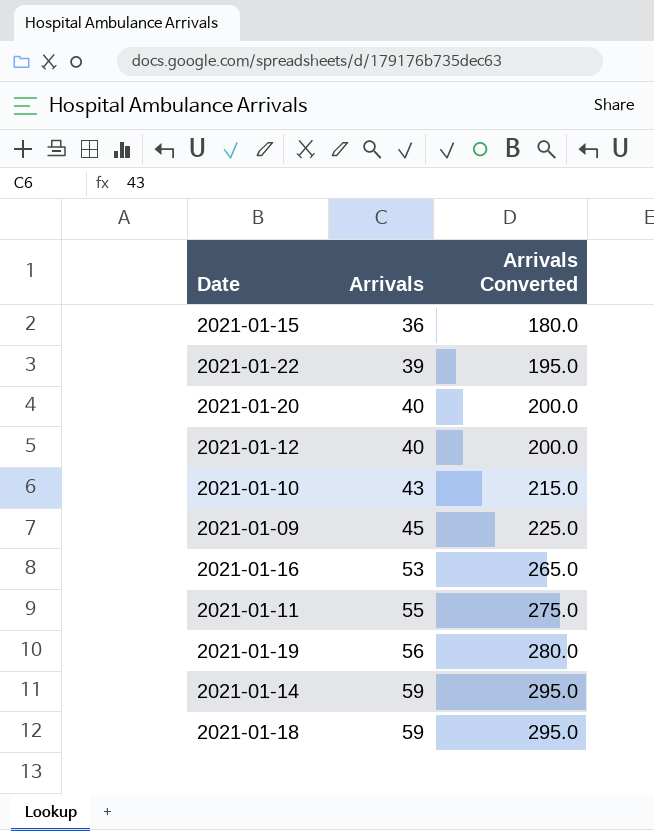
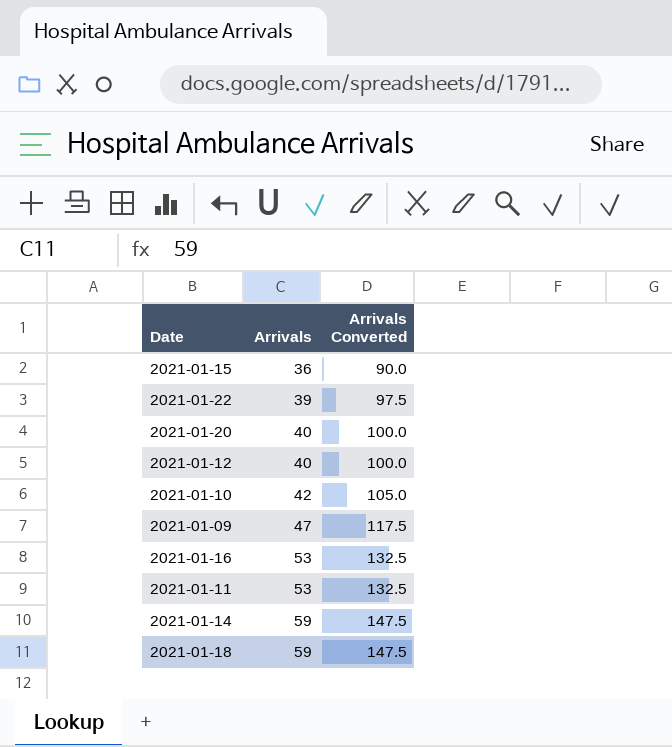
column Arrivals Converted | formula: [Arrivals] * 5 -> [Arrivals] * 2.5
row 2021-01-19: 56 | 280.0 -> none
2021-01-10 | Arrivals: 43 -> 42
2021-01-09 | Arrivals: 45 -> 47
2021-01-11 | Arrivals: 55 -> 53

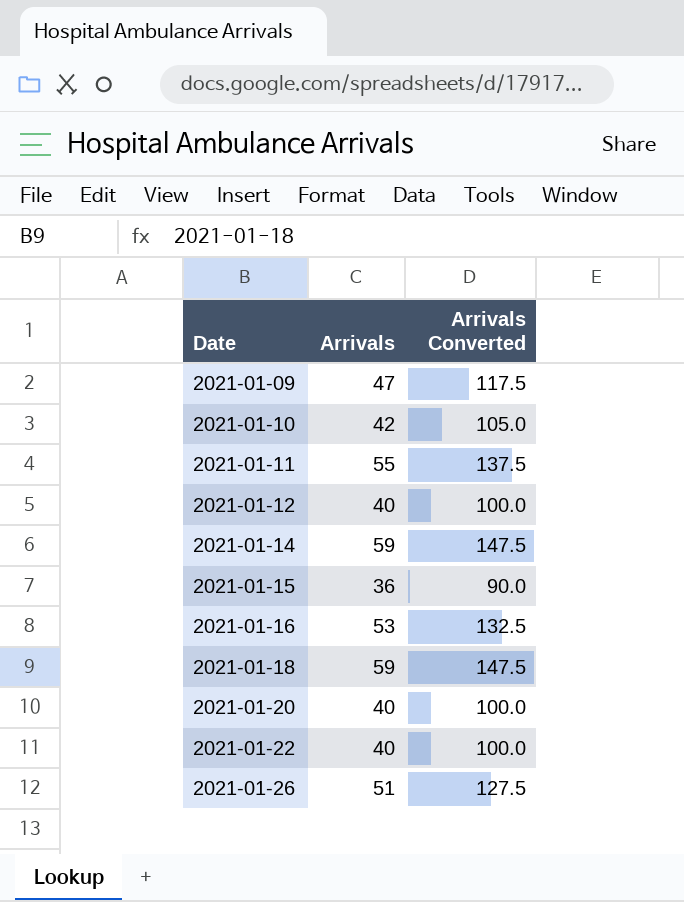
row order: Arrivals ascending -> Date ascending
2021-01-11 | Arrivals: 53 -> 55
2021-01-11 | Arrivals Converted: 132.5 -> 137.5
2021-01-22 | Arrivals: 39 -> 40
2021-01-22 | Arrivals Converted: 97.5 -> 100.0
row 2021-01-26: none -> 51 | 127.5

